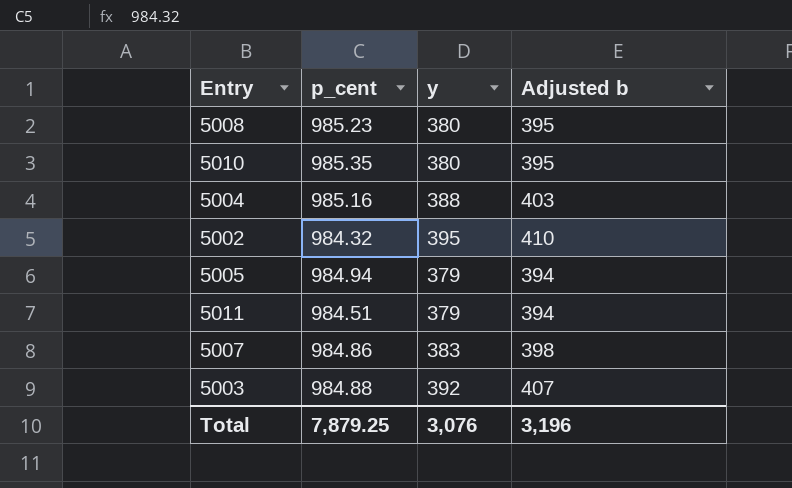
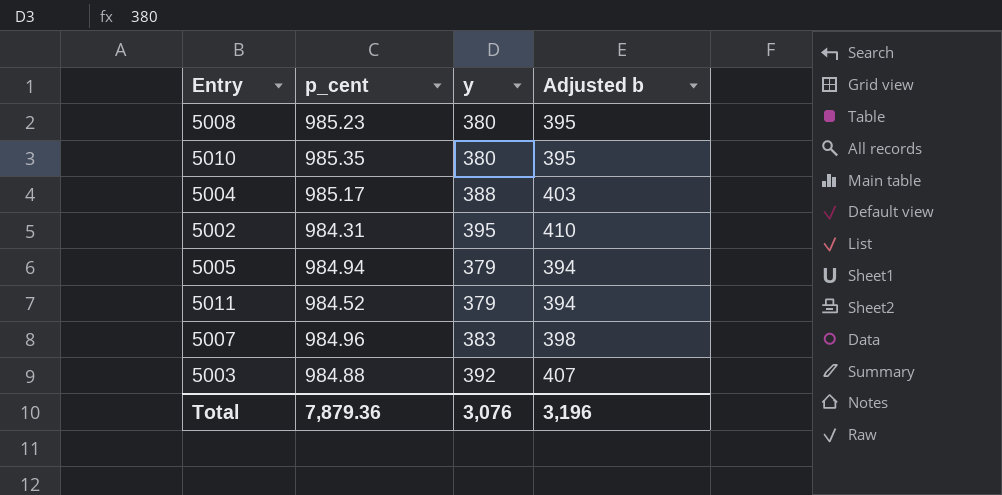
5004 | p_cent: 985.16 -> 985.17
5002 | p_cent: 984.32 -> 984.31
5011 | p_cent: 984.51 -> 984.52
5007 | p_cent: 984.86 -> 984.96
Total | p_cent: 7,879.25 -> 7,879.36

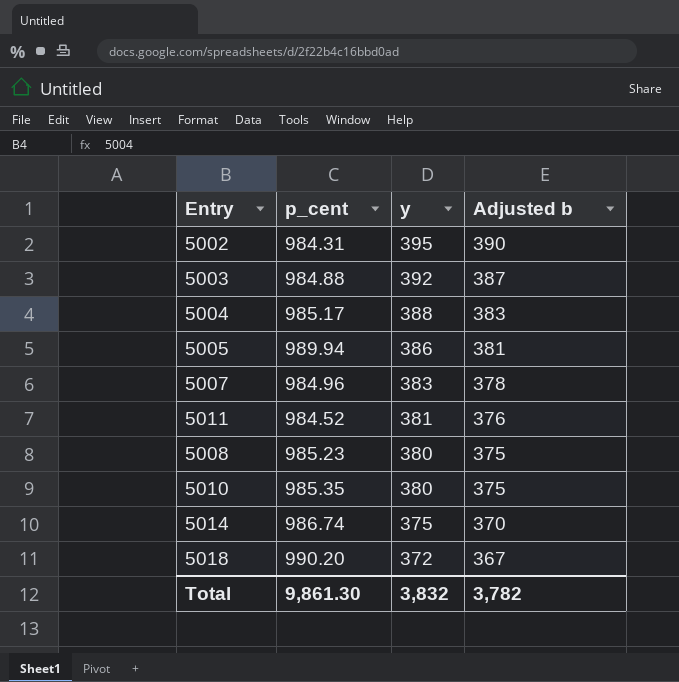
row order: none -> y descending
column Adjusted b | formula: [y] + 15 -> [y] - 5
5005 | p_cent: 984.94 -> 989.94
5005 | y: 379 -> 386
5011 | y: 379 -> 381
row 5014: none -> 986.74 | 375 | 370
row 5018: none -> 990.20 | 372 | 367
Total | p_cent: 7,879.36 -> 9,861.30
Total | y: 3,076 -> 3,832
Total | Adjusted b: 3,196 -> 3,782

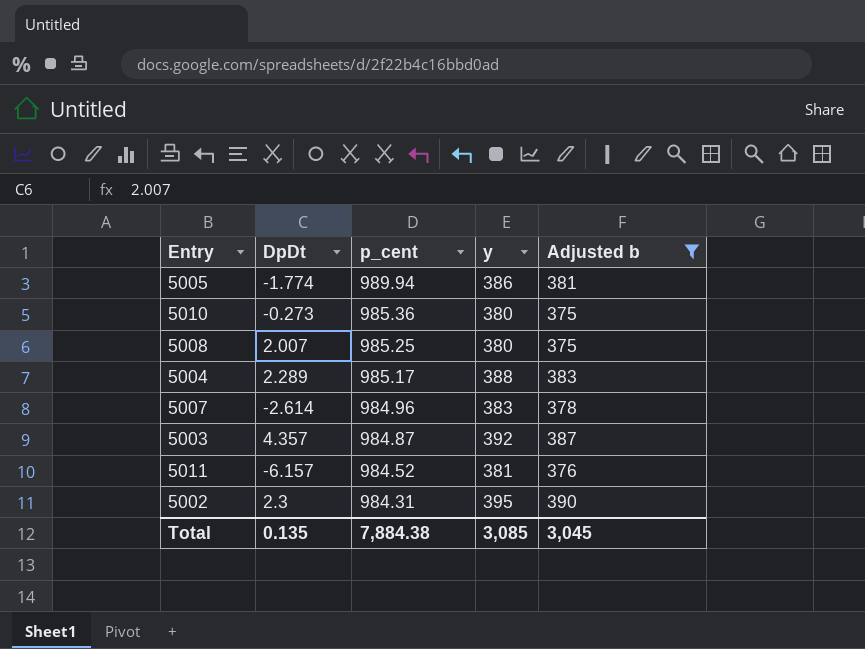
filter: none -> Adjusted b >= 375
row order: y descending -> p_cent descending
column DpDt | position: none -> 2
5010 | p_cent: 985.35 -> 985.36
5008 | p_cent: 985.23 -> 985.25
5003 | p_cent: 984.88 -> 984.87
Total | p_cent: 9,861.30 -> 7,884.38
Total | y: 3,832 -> 3,085
Total | Adjusted b: 3,782 -> 3,045

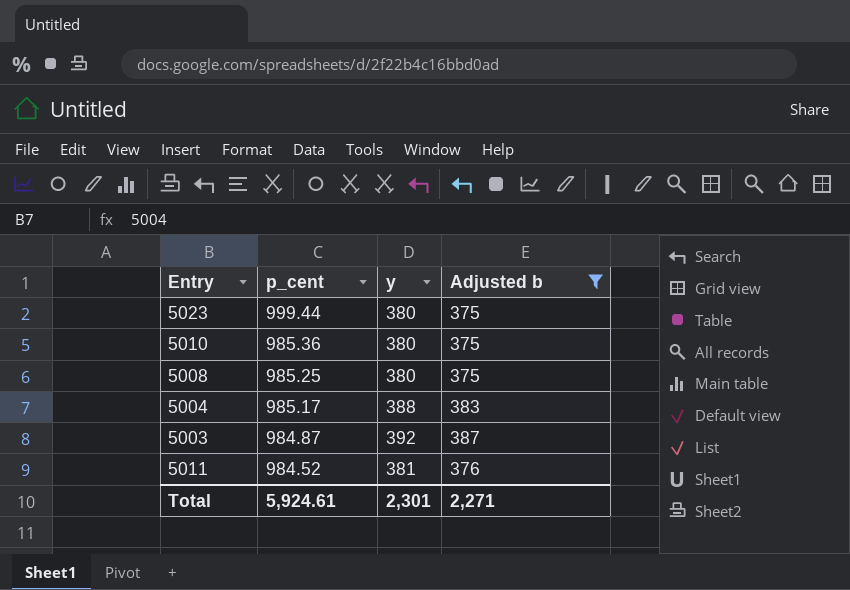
column DpDt | position: 2 -> none
row 5005: -1.774 | 989.94 | 386 | 381 -> none
row 5007: -2.614 | 984.96 | 383 | 378 -> none
row 5002: 2.3 | 984.31 | 395 | 390 -> none
row 5023: none -> 999.44 | 380 | 375
Total | p_cent: 7,884.38 -> 5,924.61
Total | y: 3,085 -> 2,301
Total | Adjusted b: 3,045 -> 2,271

